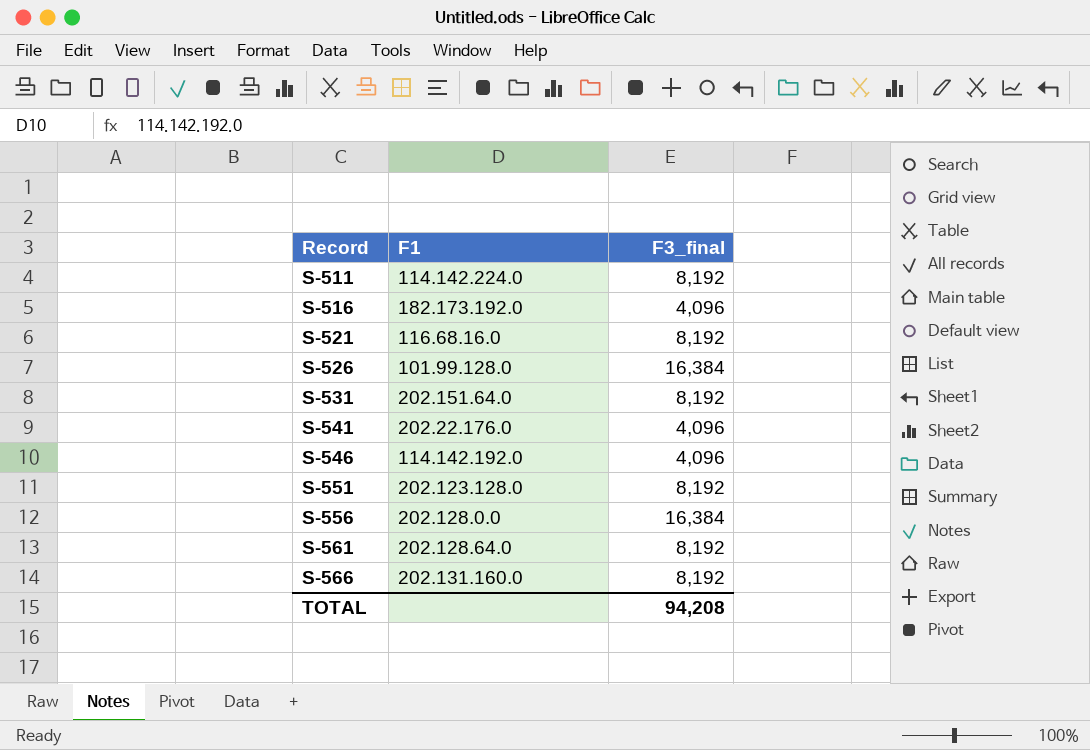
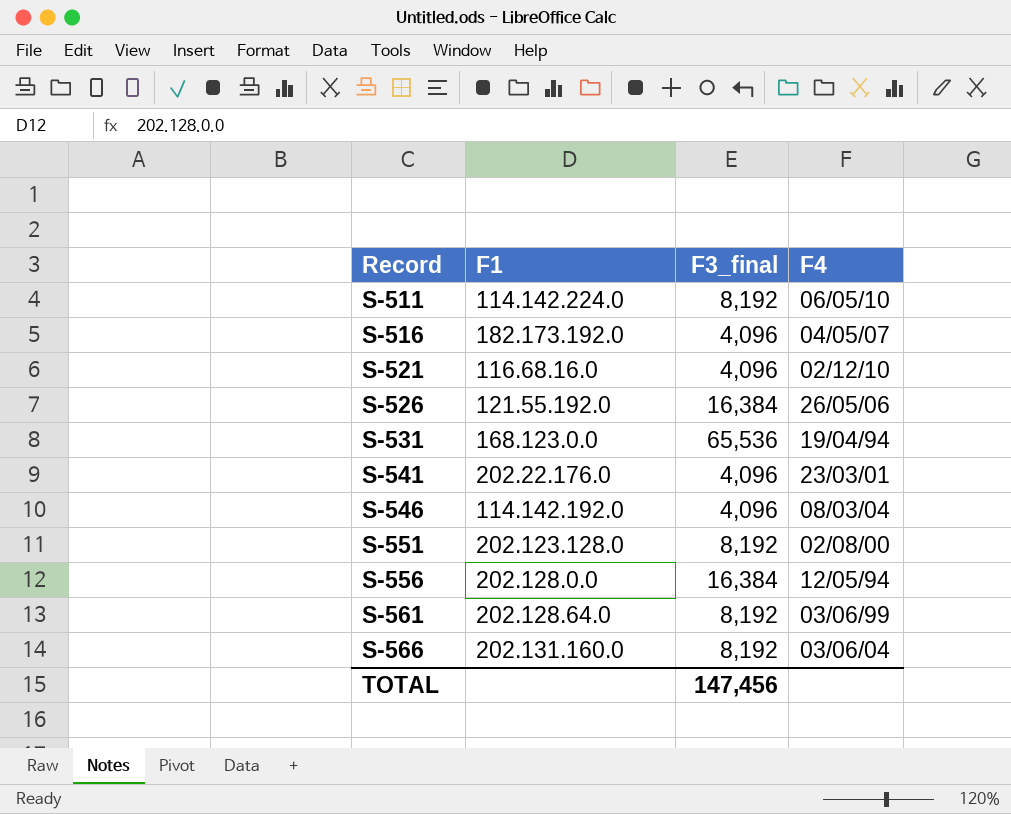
column F4 | position: none -> 4
S-521 | F3_final: 8,192 -> 4,096
S-526 | F1: 101.99.128.0 -> 121.55.192.0
S-531 | F1: 202.151.64.0 -> 168.123.0.0
S-531 | F3_final: 8,192 -> 65,536
TOTAL | F3_final: 94,208 -> 147,456

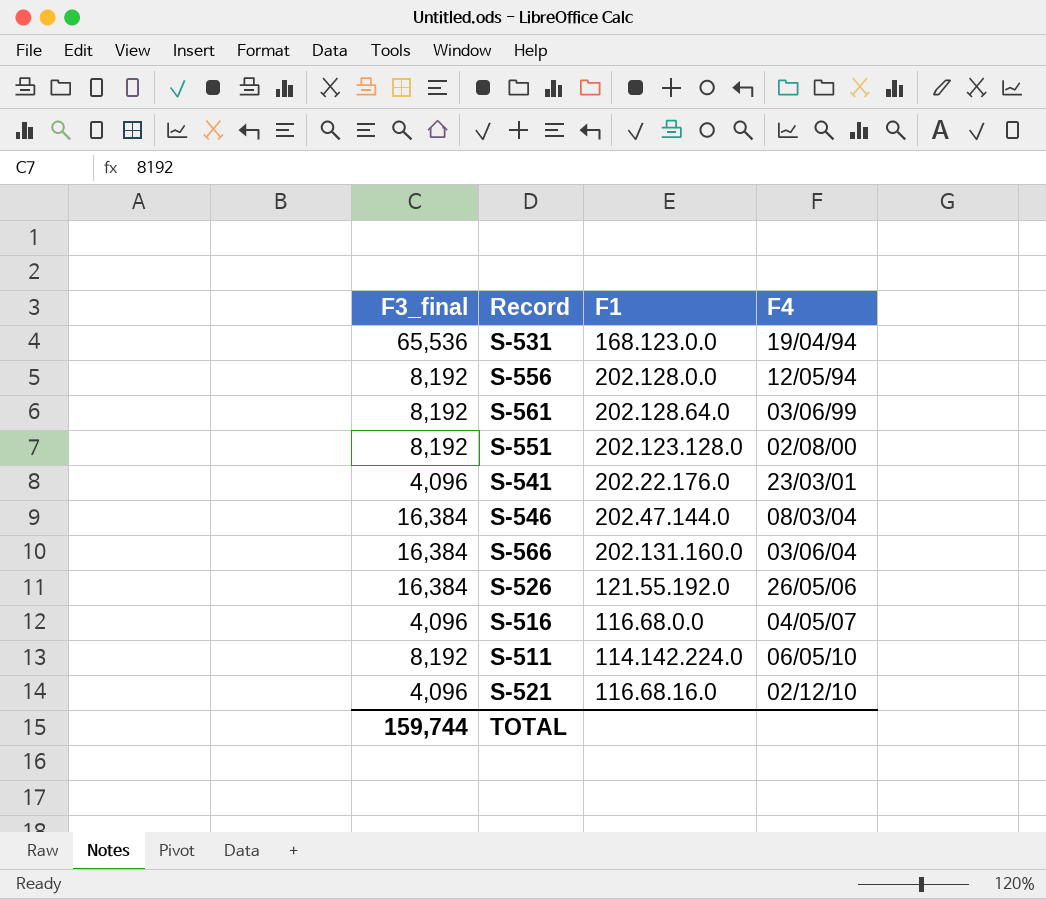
row order: Record ascending -> F4 ascending
column F3_final | position: 3 -> 1
S-556 | F3_final: 16,384 -> 8,192
S-546 | F3_final: 4,096 -> 16,384
S-546 | F1: 114.142.192.0 -> 202.47.144.0
S-566 | F3_final: 8,192 -> 16,384
S-516 | F1: 182.173.192.0 -> 116.68.0.0
TOTAL | F3_final: 147,456 -> 159,744

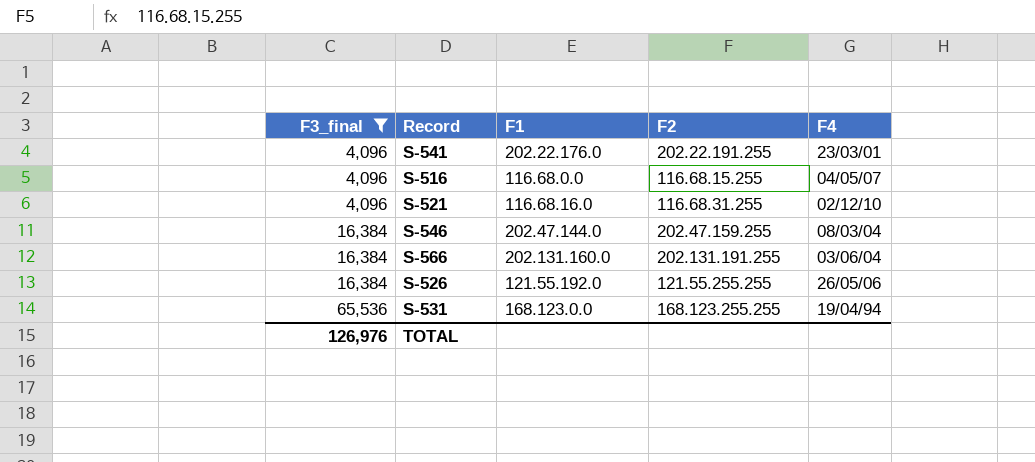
filter: none -> F3_final != 8,192
row order: F4 ascending -> F3_final ascending
column F2 | position: none -> 4
TOTAL | F3_final: 159,744 -> 126,976

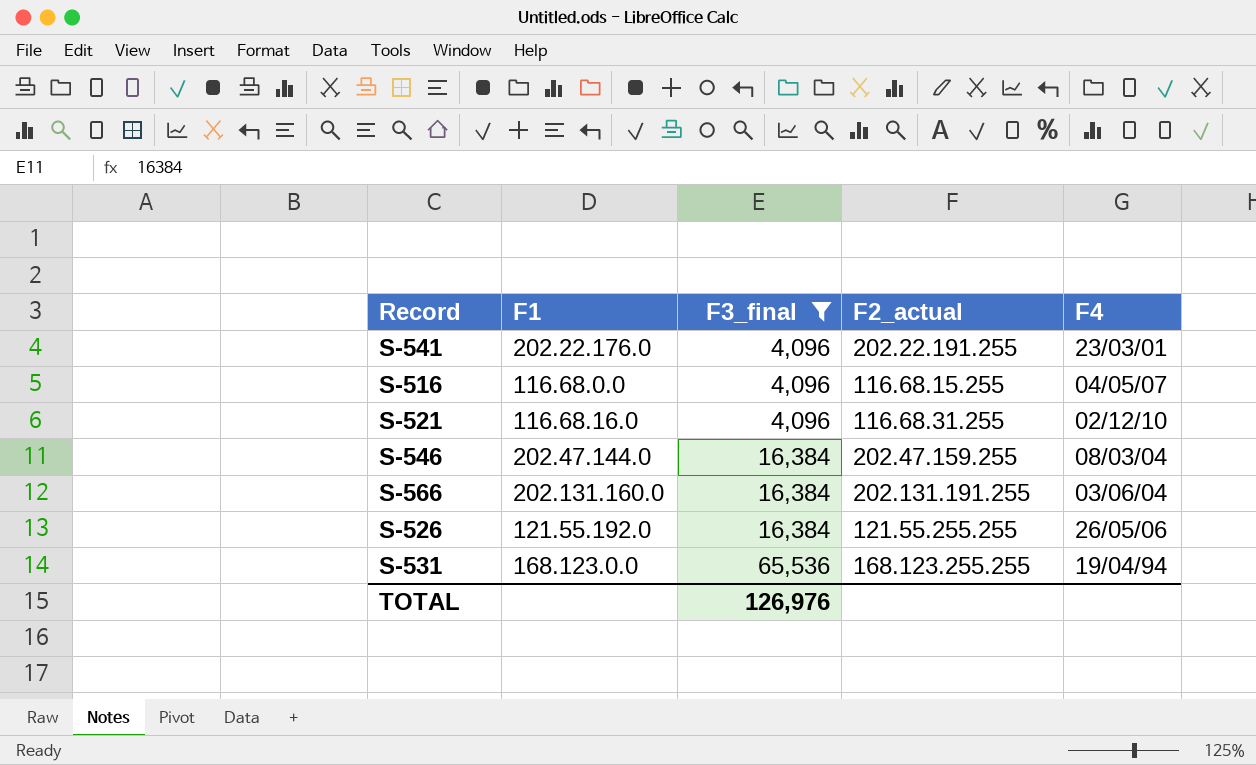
column F3_final | position: 1 -> 3
column name: F2 -> F2_actual

